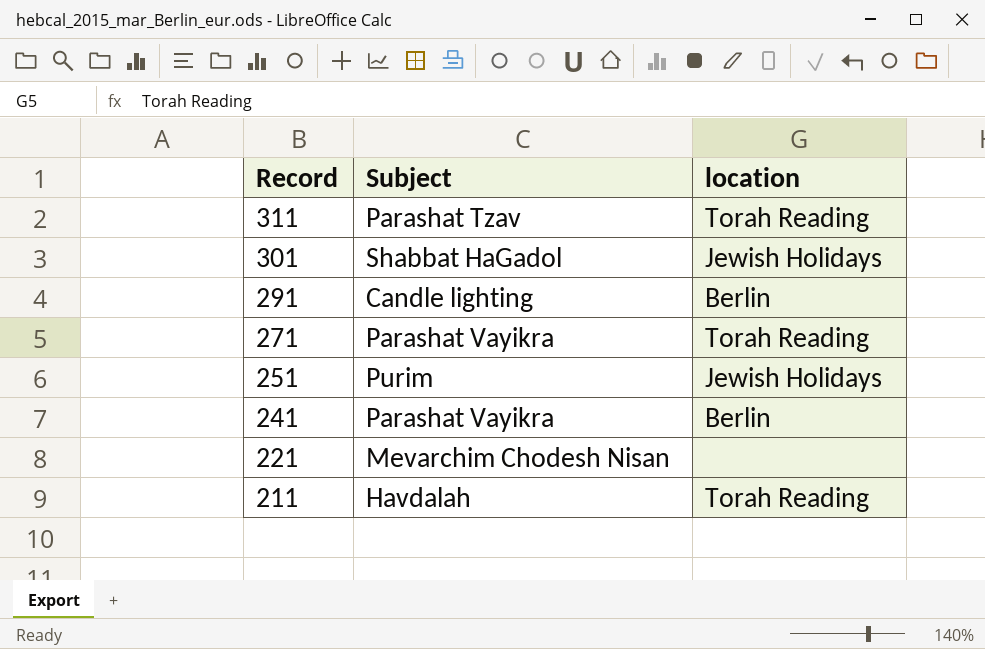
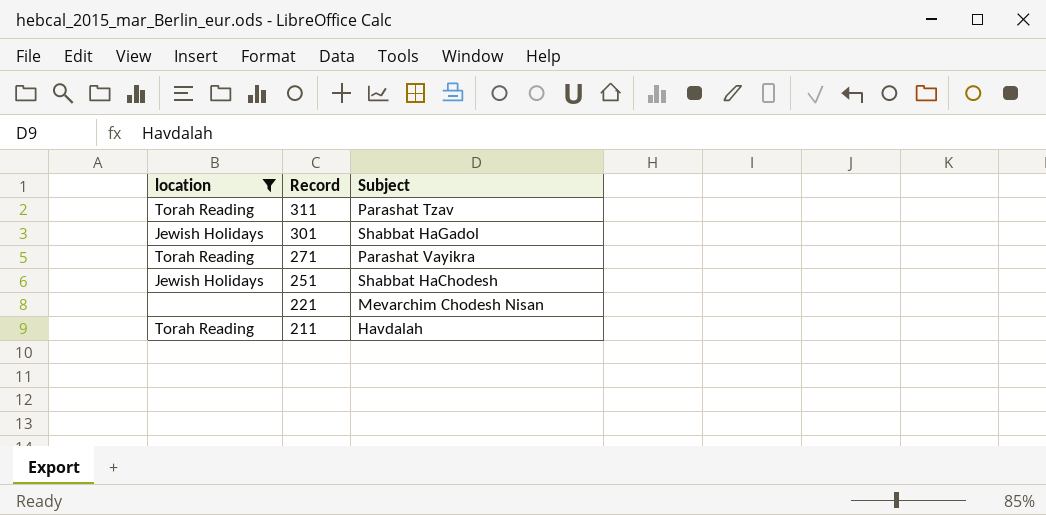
filter: none -> location != Berlin
column location | position: 3 -> 1
251 | Subject: Purim -> Shabbat HaChodesh

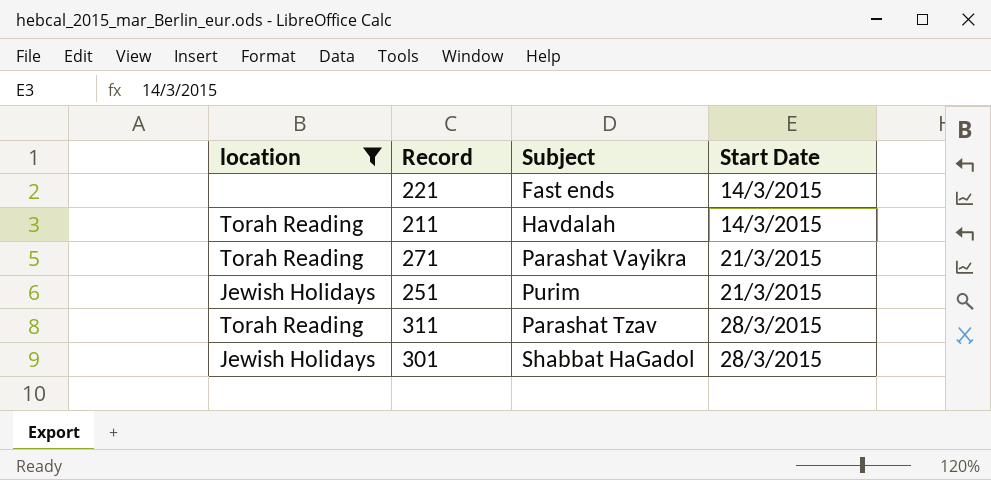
row order: Record descending -> Start Date ascending
column Start Date | position: none -> 4
221 | Subject: Mevarchim Chodesh Nisan -> Fast ends
251 | Subject: Shabbat HaChodesh -> Purim

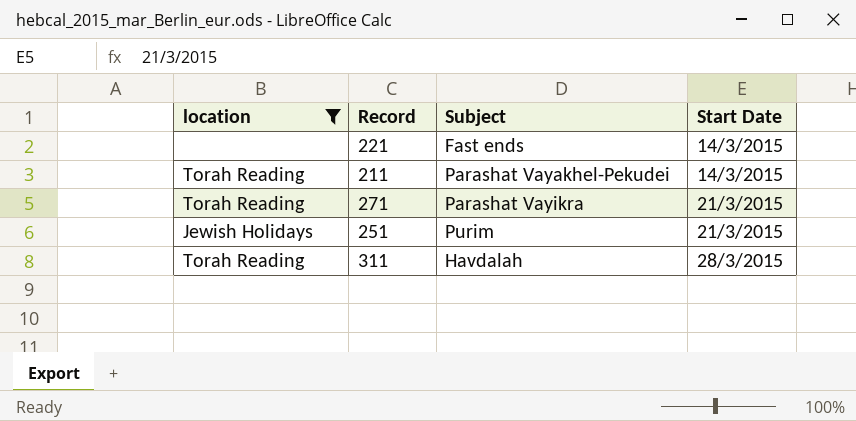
row 301: Jewish Holidays | Shabbat HaGadol | 28/3/2015 -> none
211 | Subject: Havdalah -> Parashat Vayakhel-Pekudei
311 | Subject: Parashat Tzav -> Havdalah

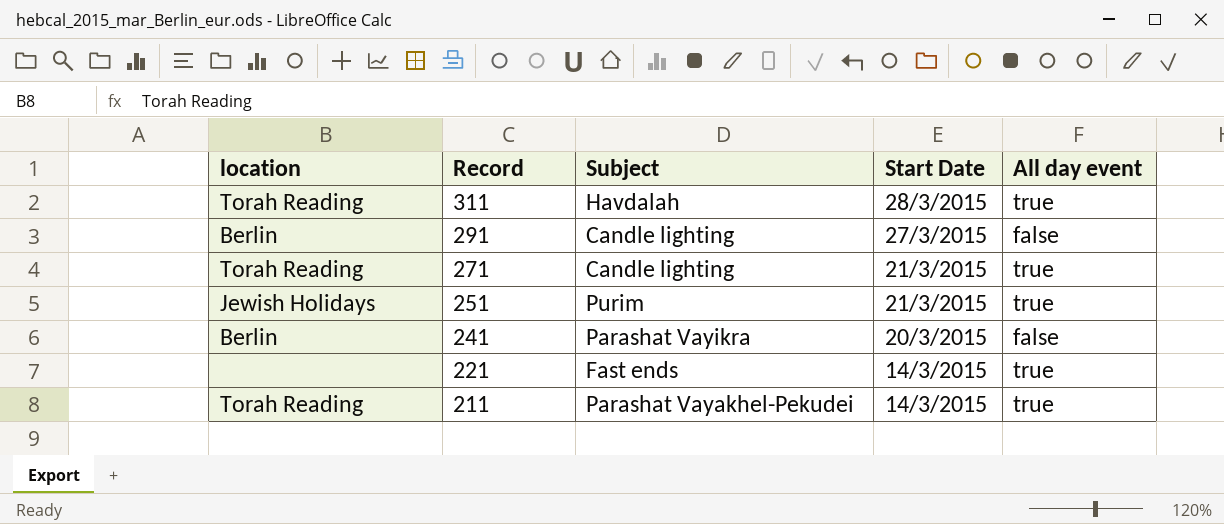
filter: location != Berlin -> none
row order: Start Date ascending -> Record descending
column All day event | position: none -> 5
271 | Subject: Parashat Vayikra -> Candle lighting

